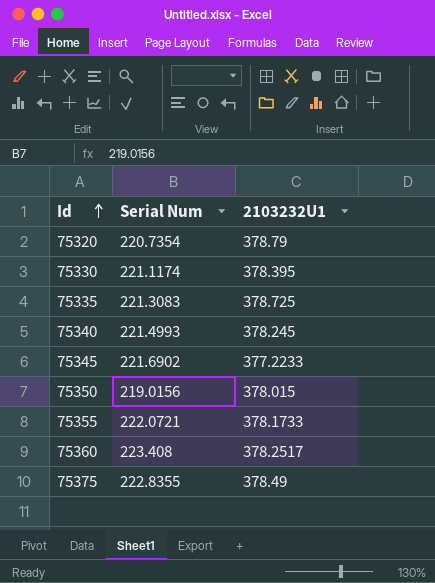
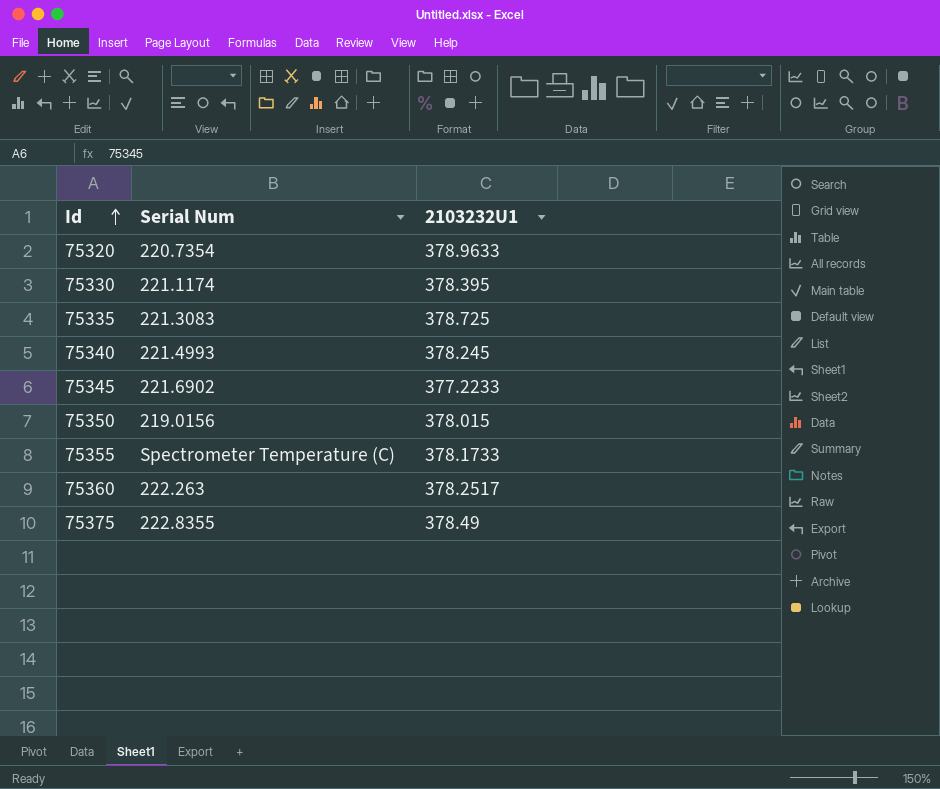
75320 | 2103232U1: 378.79 -> 378.9633
75355 | Serial Num: 222.0721 -> Spectrometer Temperature (C)
75360 | Serial Num: 223.408 -> 222.263

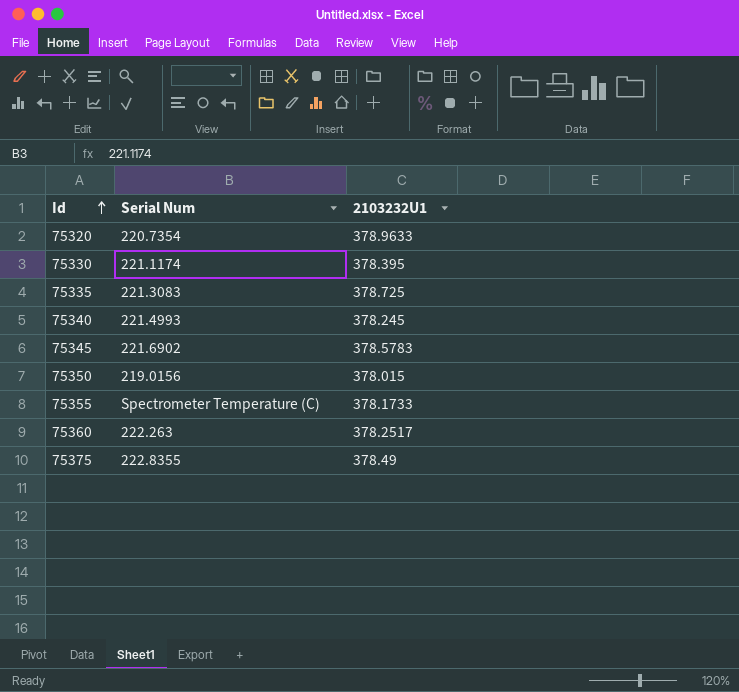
75345 | 2103232U1: 377.2233 -> 378.5783

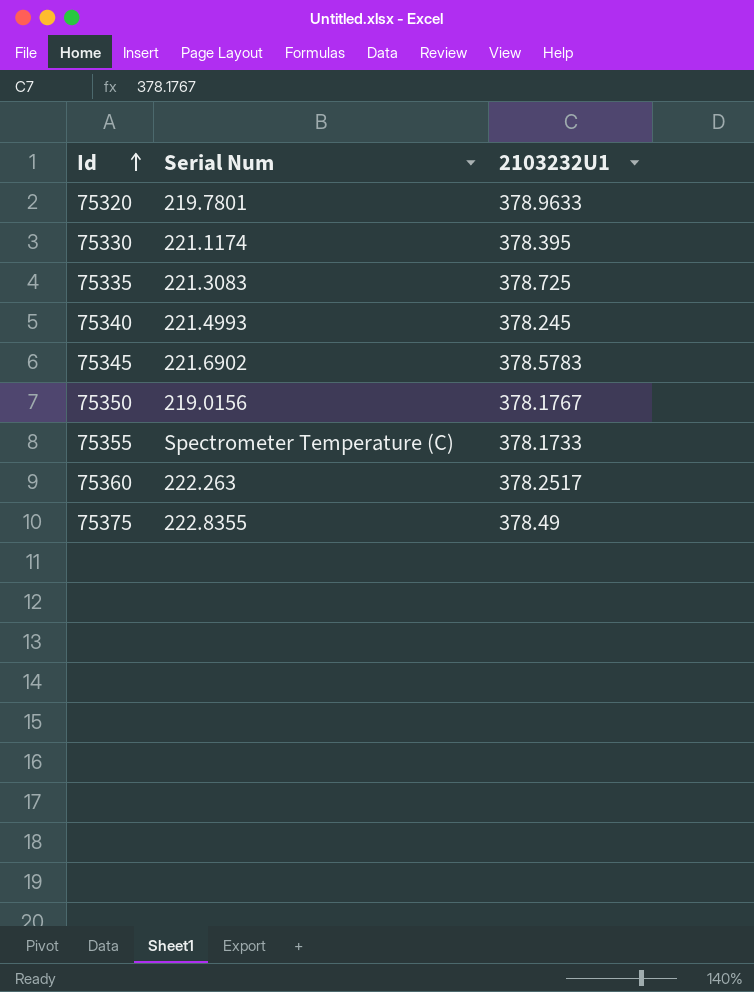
75320 | Serial Num: 220.7354 -> 219.7801
75350 | 2103232U1: 378.015 -> 378.1767

